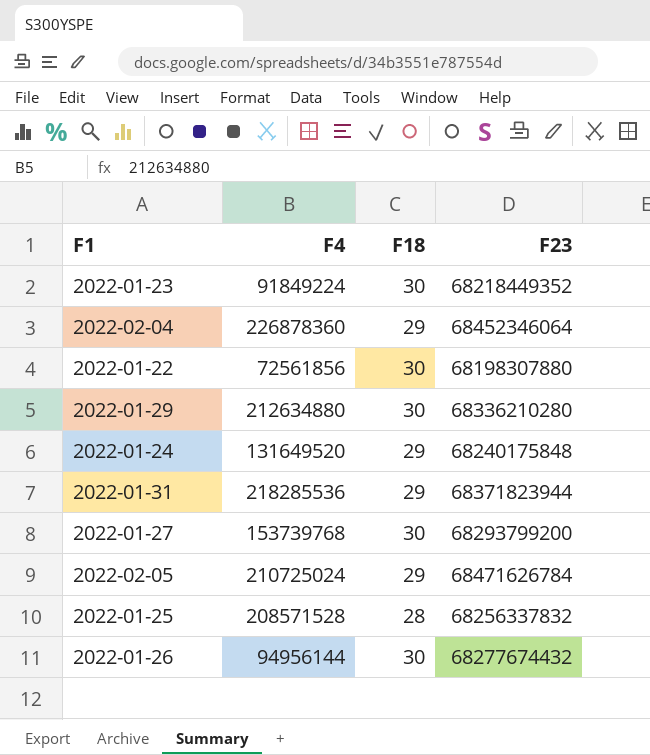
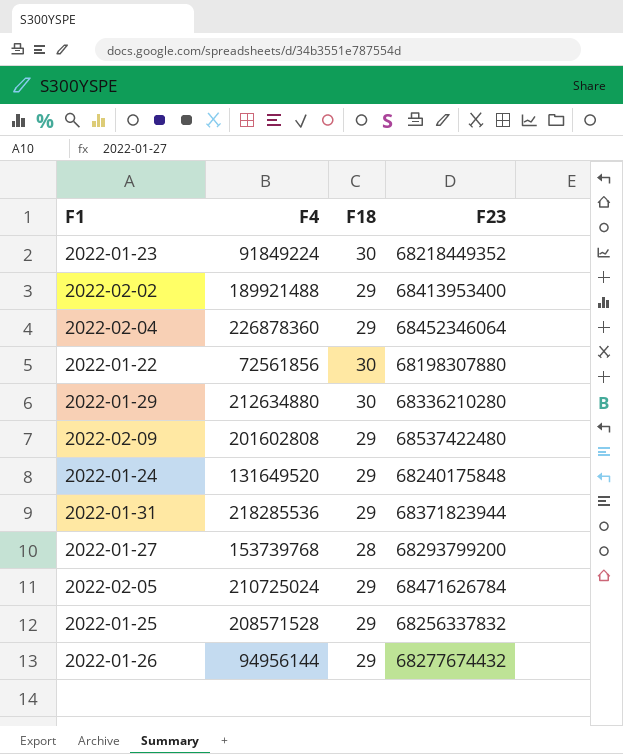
row 2022-02-02: none -> 189921488 | 29 | 68413953400
row 2022-02-09: none -> 201602808 | 29 | 68537422480
2022-01-27 | F18: 30 -> 28
2022-01-25 | F18: 28 -> 29
2022-01-26 | F18: 30 -> 29

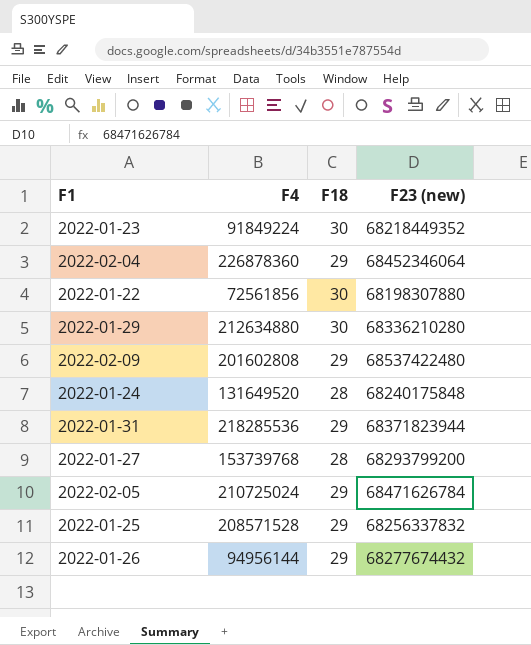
column name: F23 -> F23 (new)
row 2022-02-02: 189921488 | 29 | 68413953400 -> none
2022-01-24 | F18: 29 -> 28

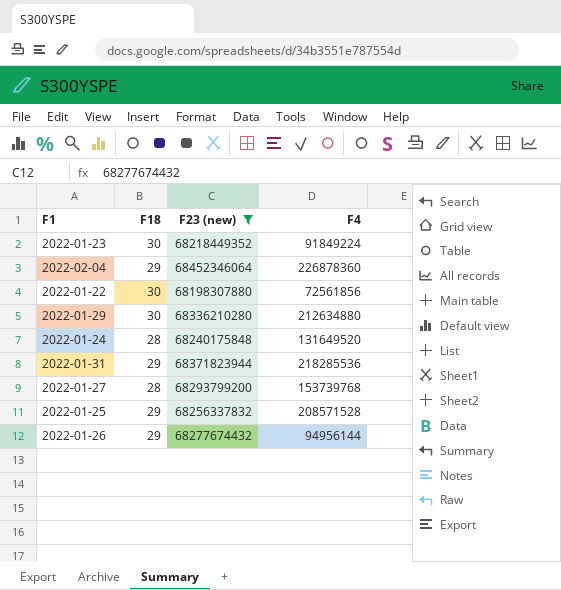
filter: none -> F23 (new) <= 68452346064
column F4 | position: 2 -> 4

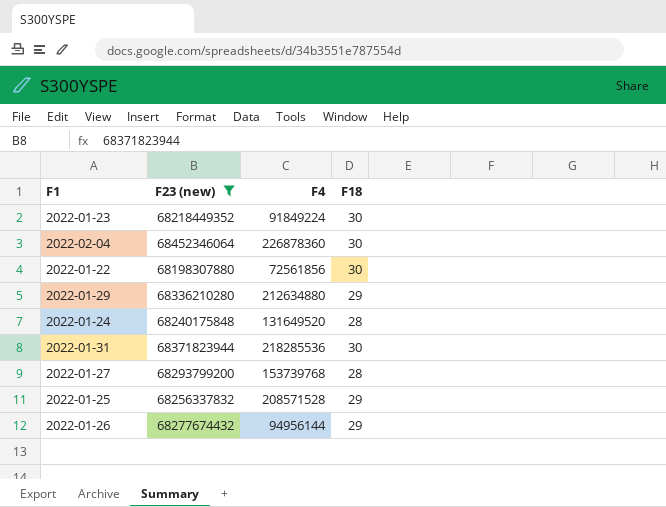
column F18 | position: 2 -> 4
2022-02-04 | F18: 29 -> 30
2022-01-29 | F18: 30 -> 29
2022-01-31 | F18: 29 -> 30

